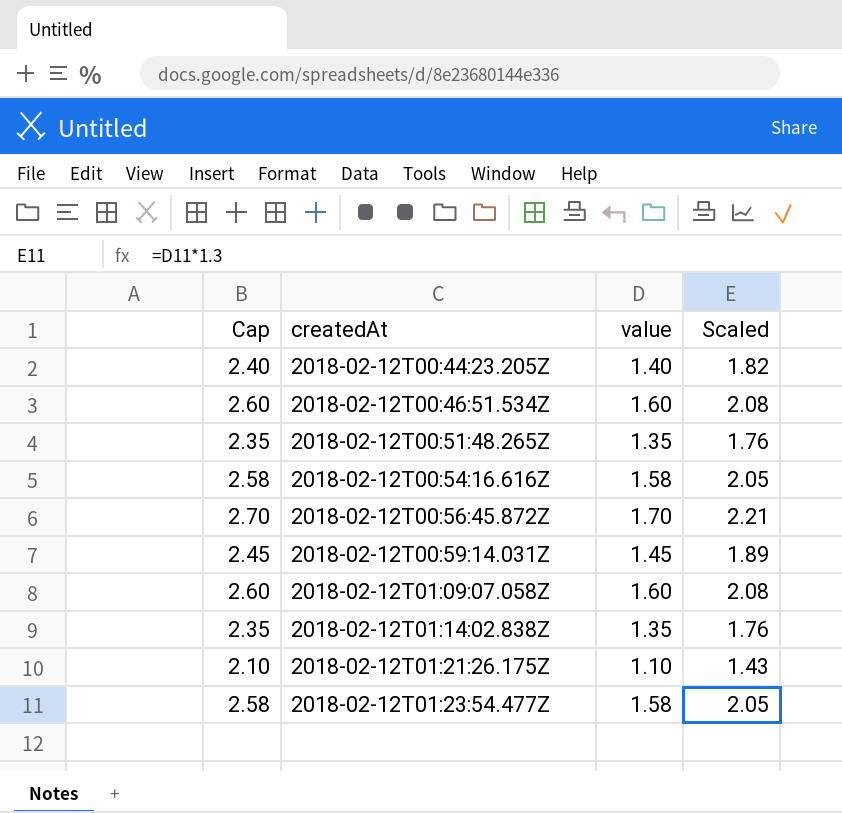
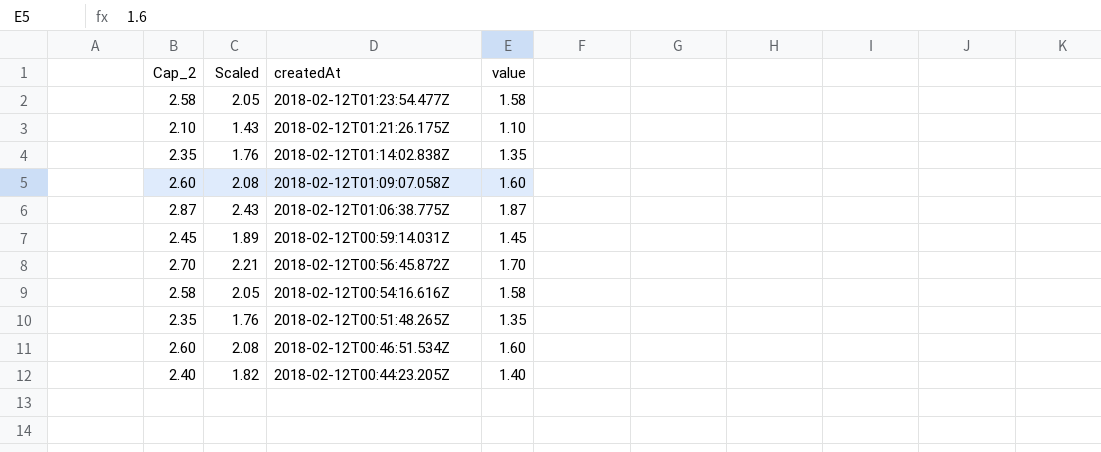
row order: createdAt ascending -> createdAt descending
column name: Cap -> Cap_2
column Scaled | position: 4 -> 2
row 2018-02-12T01:06:38.775Z: none -> 2.87 | 2.43 | 1.87

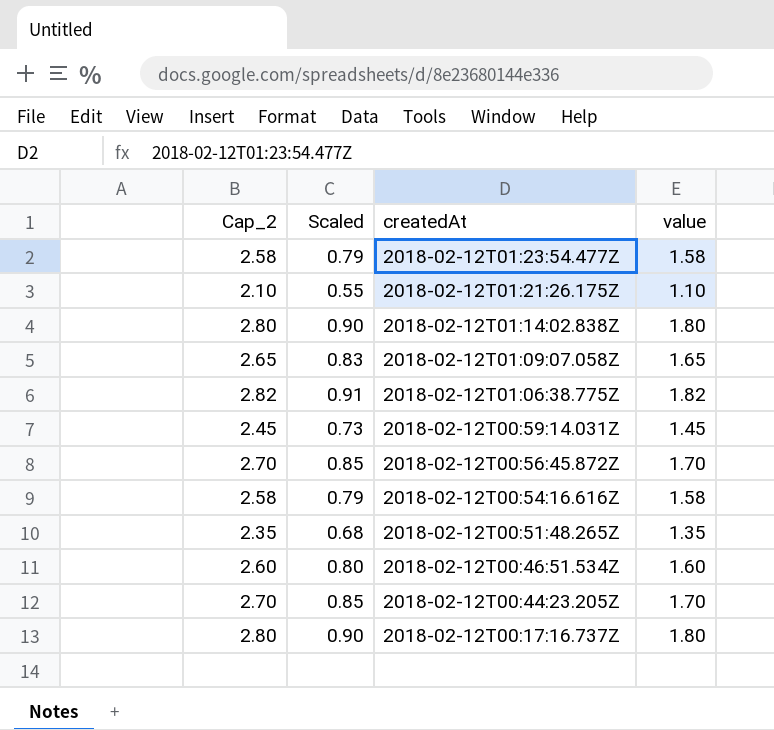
column Scaled | formula: [value] * 1.3 -> [value] * 0.5
2018-02-12T01:14:02.838Z | Cap_2: 2.35 -> 2.80
2018-02-12T01:14:02.838Z | value: 1.35 -> 1.80
2018-02-12T01:09:07.058Z | Cap_2: 2.60 -> 2.65
2018-02-12T01:09:07.058Z | value: 1.60 -> 1.65
2018-02-12T01:06:38.775Z | Cap_2: 2.87 -> 2.82
2018-02-12T01:06:38.775Z | value: 1.87 -> 1.82
2018-02-12T00:44:23.205Z | Cap_2: 2.40 -> 2.70
2018-02-12T00:44:23.205Z | value: 1.40 -> 1.70
row 2018-02-12T00:17:16.737Z: none -> 2.80 | 0.90 | 1.80

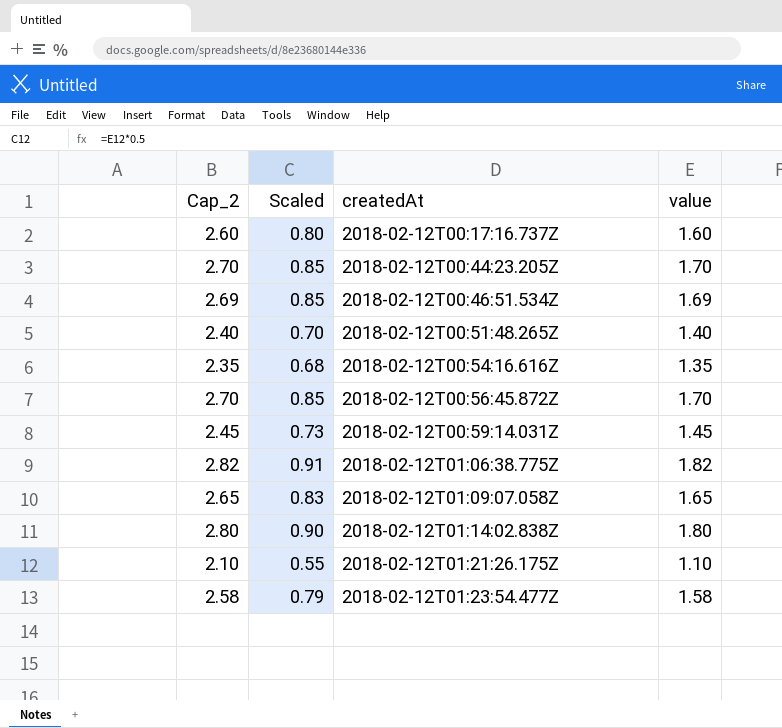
row order: createdAt descending -> createdAt ascending
2018-02-12T00:17:16.737Z | Cap_2: 2.80 -> 2.60
2018-02-12T00:17:16.737Z | Scaled: 0.90 -> 0.80
2018-02-12T00:17:16.737Z | value: 1.80 -> 1.60
2018-02-12T00:46:51.534Z | Cap_2: 2.60 -> 2.69
2018-02-12T00:46:51.534Z | Scaled: 0.80 -> 0.85
2018-02-12T00:46:51.534Z | value: 1.60 -> 1.69
2018-02-12T00:51:48.265Z | Cap_2: 2.35 -> 2.40
2018-02-12T00:51:48.265Z | Scaled: 0.68 -> 0.70
2018-02-12T00:51:48.265Z | value: 1.35 -> 1.40
2018-02-12T00:54:16.616Z | Cap_2: 2.58 -> 2.35
2018-02-12T00:54:16.616Z | Scaled: 0.79 -> 0.68
2018-02-12T00:54:16.616Z | value: 1.58 -> 1.35

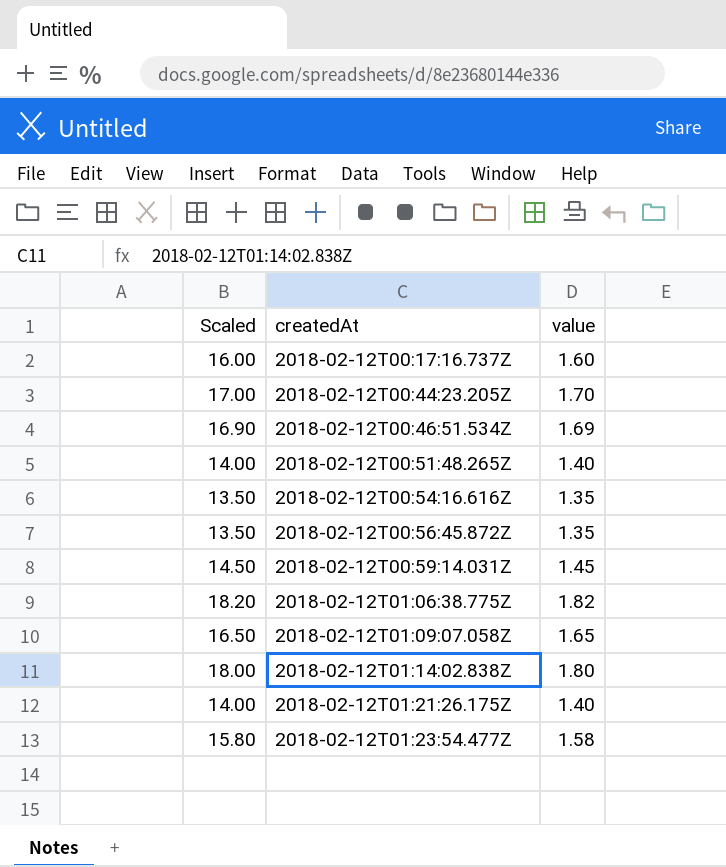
column Cap_2 | formula: [value] + 1 -> none
column Scaled | formula: [value] * 0.5 -> [value] * 10
2018-02-12T00:56:45.872Z | value: 1.70 -> 1.35
2018-02-12T01:21:26.175Z | value: 1.10 -> 1.40

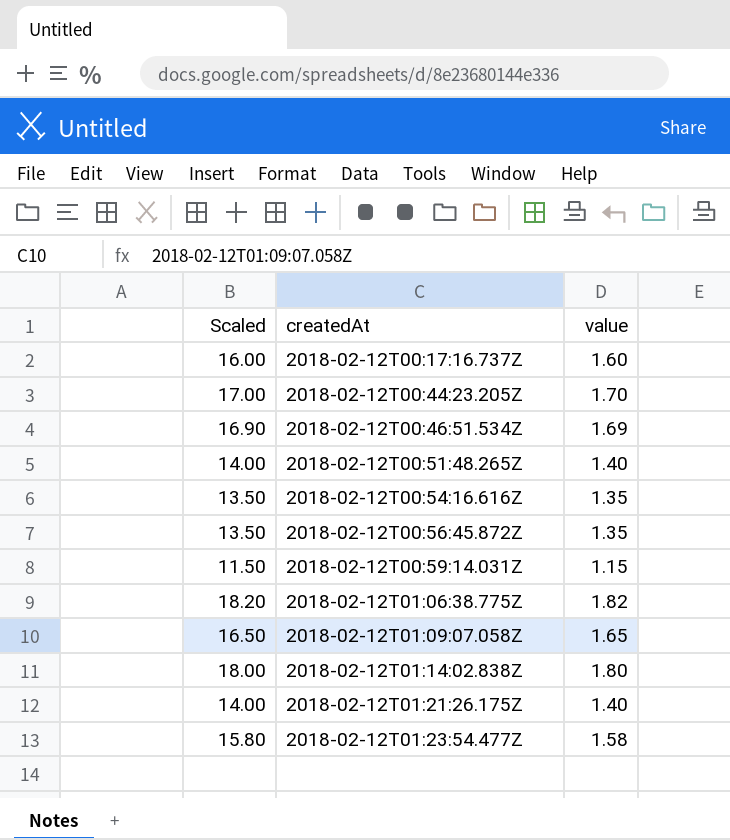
2018-02-12T00:59:14.031Z | Scaled: 14.50 -> 11.50
2018-02-12T00:59:14.031Z | value: 1.45 -> 1.15

